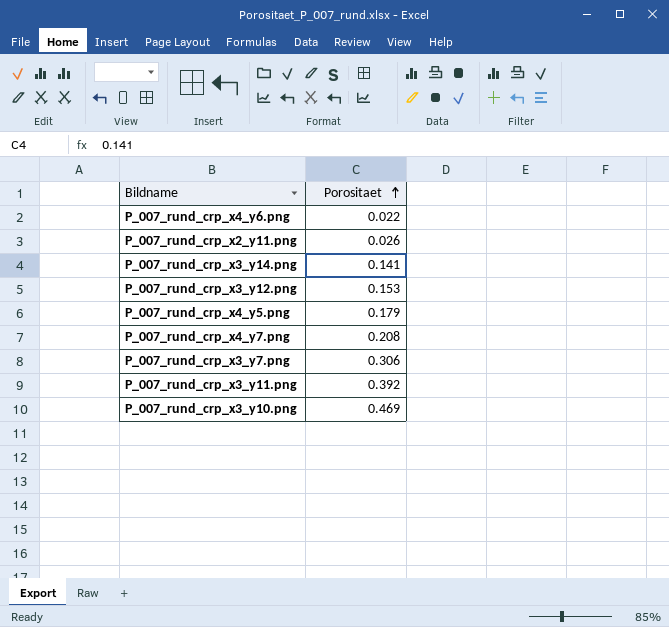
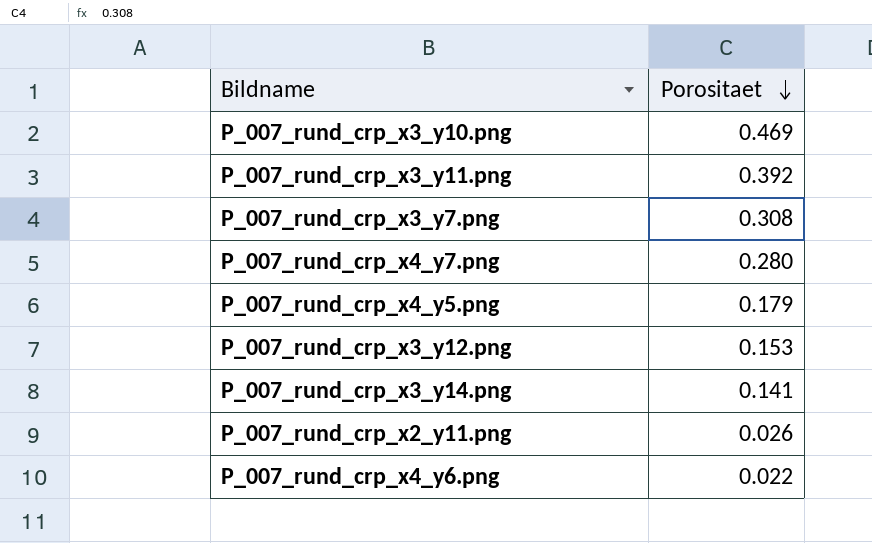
row order: Porositaet ascending -> Porositaet descending
P_007_rund_crp_x3_y7.png | Porositaet: 0.306 -> 0.308
P_007_rund_crp_x4_y7.png | Porositaet: 0.208 -> 0.280

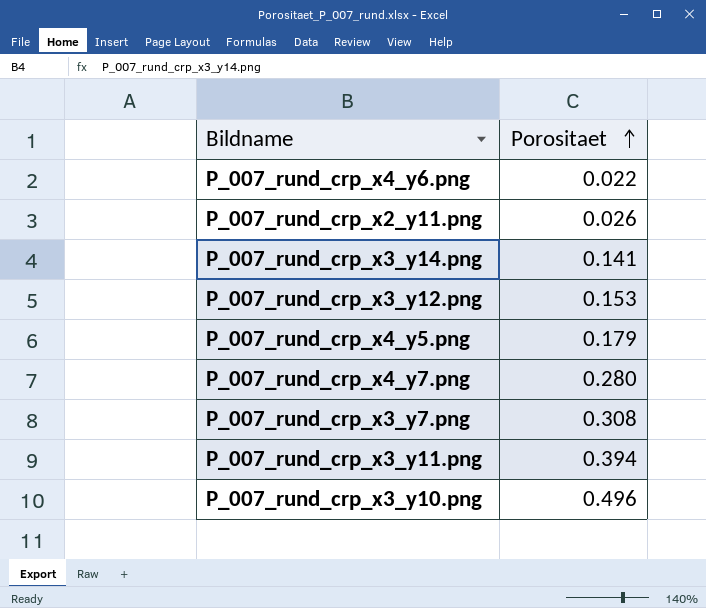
row order: Porositaet descending -> Porositaet ascending
P_007_rund_crp_x3_y11.png | Porositaet: 0.392 -> 0.394
P_007_rund_crp_x3_y10.png | Porositaet: 0.469 -> 0.496

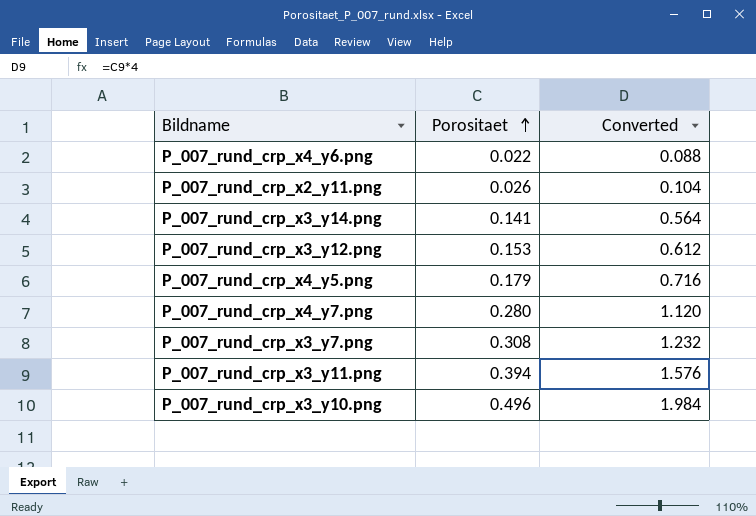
column Converted | formula: none -> [Porositaet] * 4

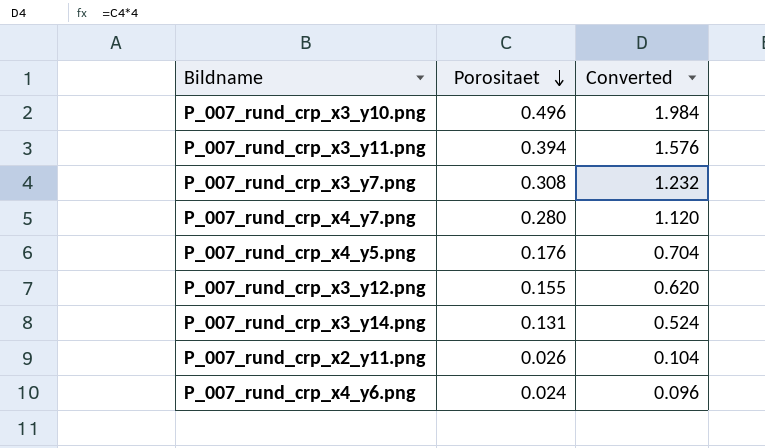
row order: Porositaet ascending -> Porositaet descending
P_007_rund_crp_x4_y5.png | Porositaet: 0.179 -> 0.176
P_007_rund_crp_x4_y5.png | Converted: 0.716 -> 0.704
P_007_rund_crp_x3_y12.png | Porositaet: 0.153 -> 0.155
P_007_rund_crp_x3_y12.png | Converted: 0.612 -> 0.620
P_007_rund_crp_x3_y14.png | Porositaet: 0.141 -> 0.131
P_007_rund_crp_x3_y14.png | Converted: 0.564 -> 0.524
P_007_rund_crp_x4_y6.png | Porositaet: 0.022 -> 0.024
P_007_rund_crp_x4_y6.png | Converted: 0.088 -> 0.096

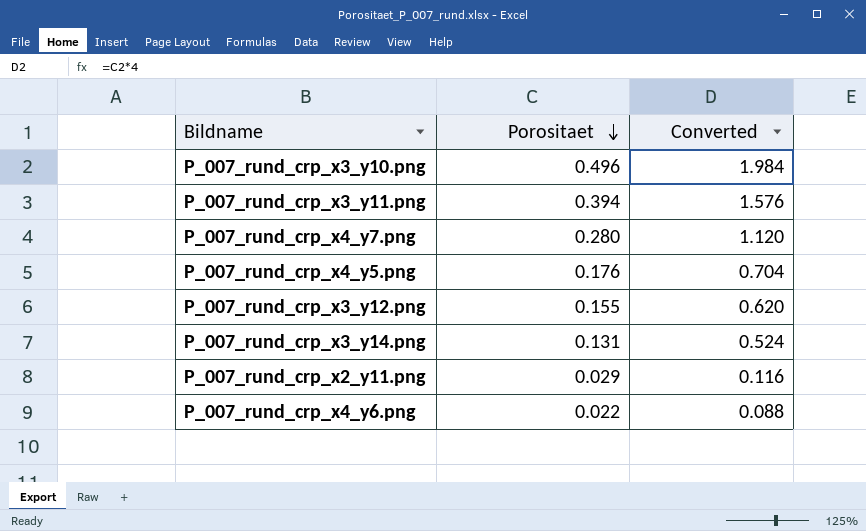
row P_007_rund_crp_x3_y7.png: 0.308 | 1.232 -> none
P_007_rund_crp_x2_y11.png | Porositaet: 0.026 -> 0.029
P_007_rund_crp_x2_y11.png | Converted: 0.104 -> 0.116
P_007_rund_crp_x4_y6.png | Porositaet: 0.024 -> 0.022
P_007_rund_crp_x4_y6.png | Converted: 0.096 -> 0.088

